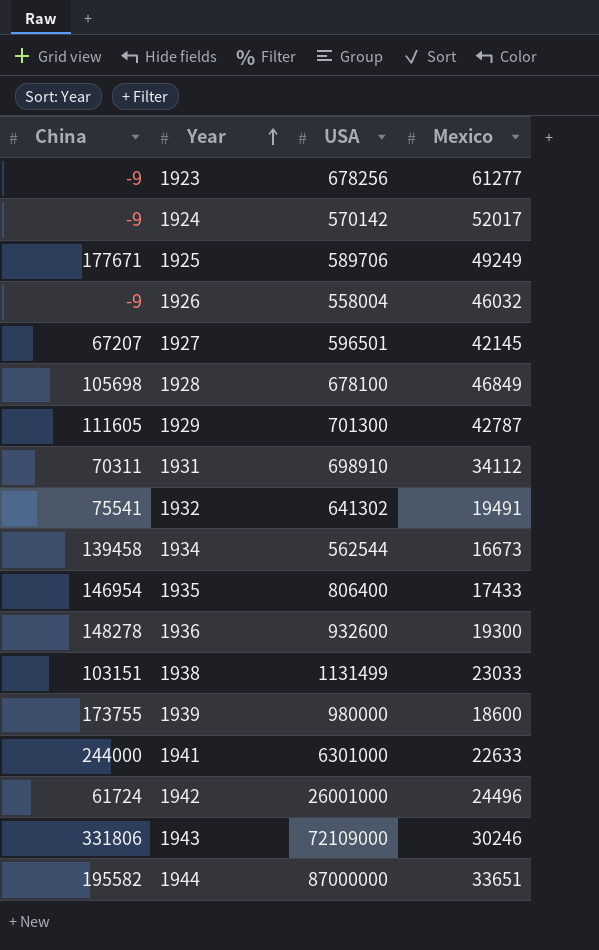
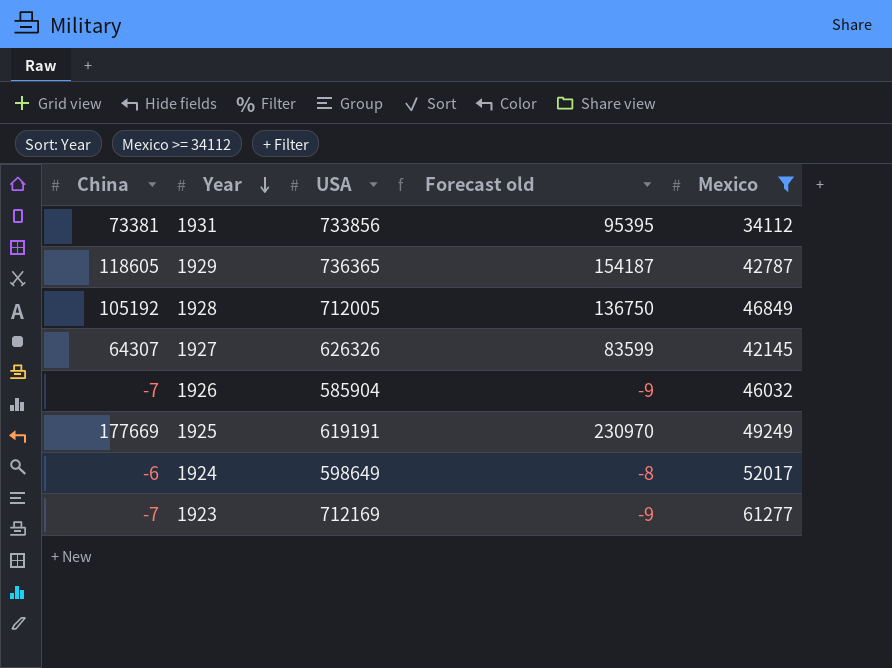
filter: none -> Mexico >= 34112
row order: Year ascending -> Year descending
column Forecast old | formula: none -> [China] * 1.3
1931 | China: 70311 -> 73381
1931 | USA: 698910 -> 733856
1929 | China: 111605 -> 118605
1929 | USA: 701300 -> 736365
1928 | China: 105698 -> 105192
1928 | USA: 678100 -> 712005
1927 | China: 67207 -> 64307
1927 | USA: 596501 -> 626326
1926 | China: -9 -> -7
1926 | USA: 558004 -> 585904
1925 | China: 177671 -> 177669
1925 | USA: 589706 -> 619191
1924 | China: -9 -> -6
1924 | USA: 570142 -> 598649
1923 | China: -9 -> -7
1923 | USA: 678256 -> 712169

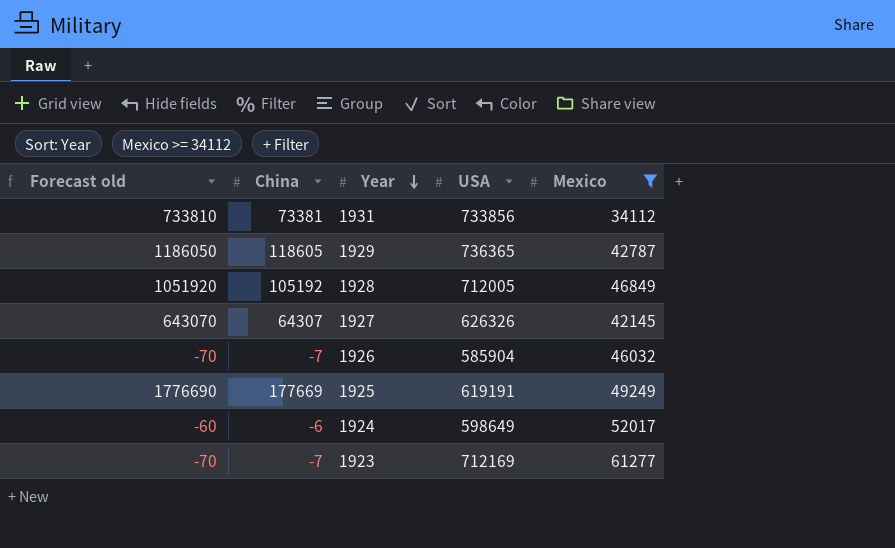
column Forecast old | formula: [China] * 1.3 -> [China] * 10
column Forecast old | position: 4 -> 1

